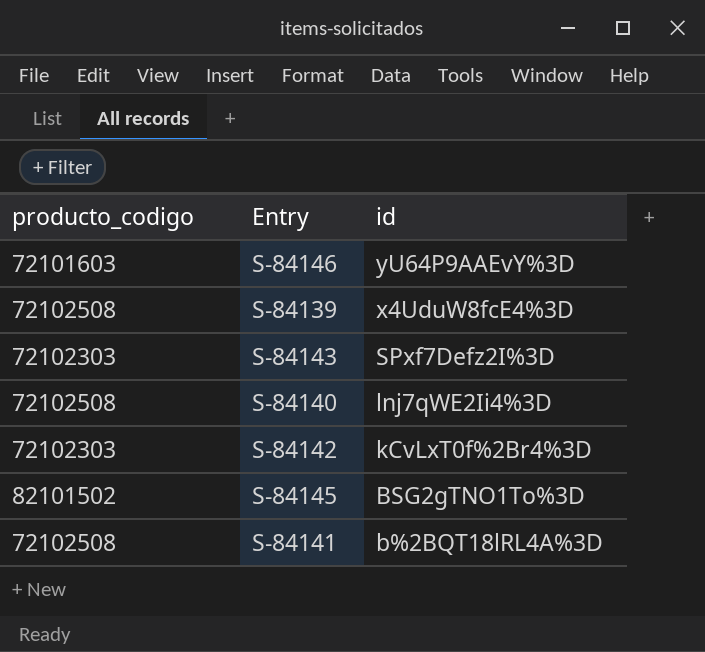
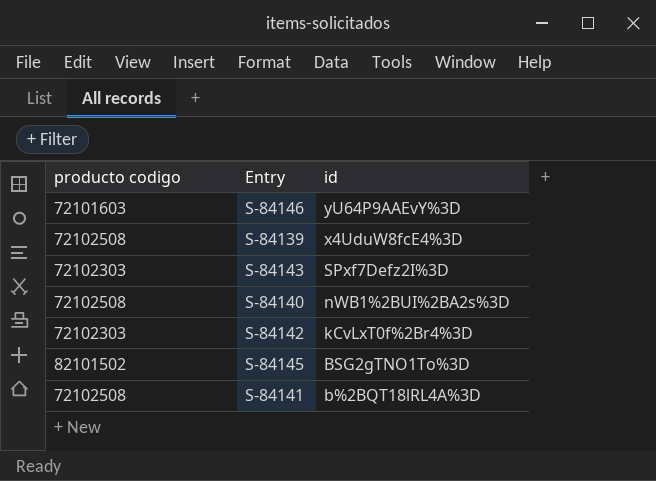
column name: producto_codigo -> producto codigo
S-84140 | id: lnj7qWE2Ii4%3D -> nWB1%2BUI%2BA2s%3D

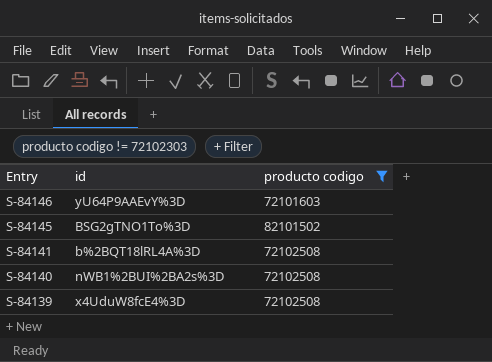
filter: none -> producto codigo != 72102303
row order: id descending -> Entry descending
column producto codigo | position: 1 -> 3

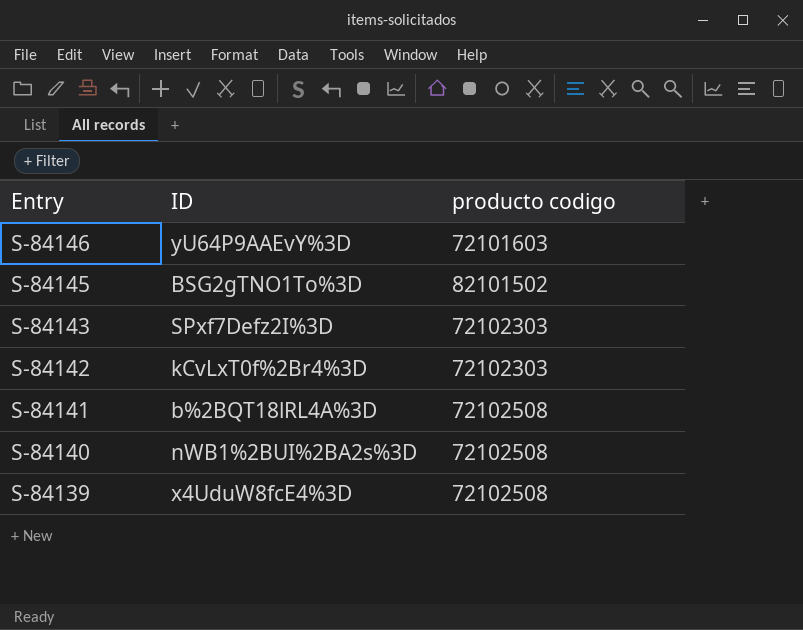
filter: producto codigo != 72102303 -> none
column name: id -> ID

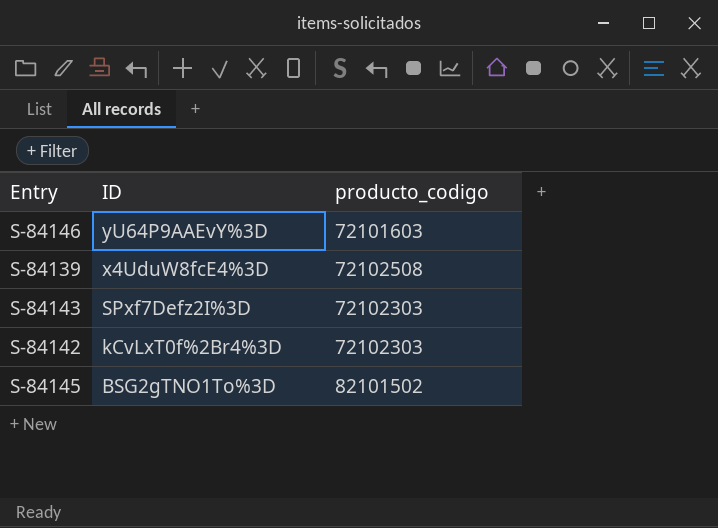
row order: Entry descending -> ID descending
column name: producto codigo -> producto_codigo
row S-84141: b%2BQT18lRL4A%3D | 72102508 -> none
row S-84140: nWB1%2BUI%2BA2s%3D | 72102508 -> none

